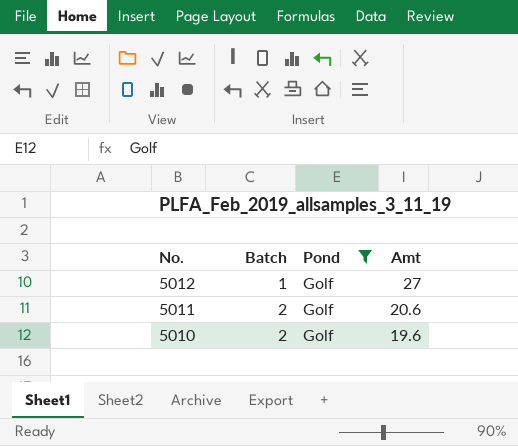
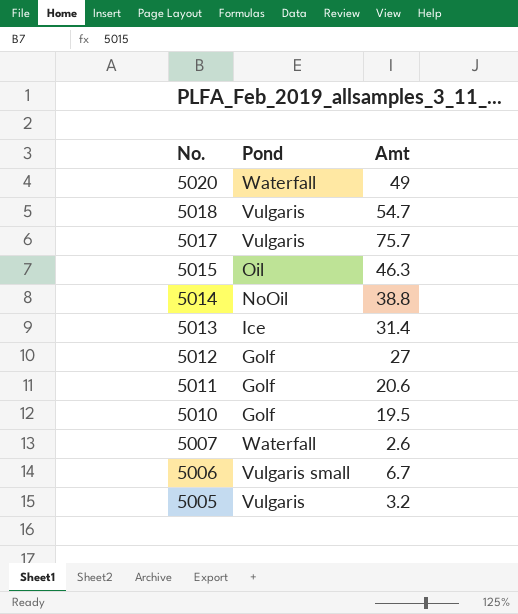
filter: Pond = Golf -> none
column Batch | position: 2 -> none
5010 | Amt: 19.6 -> 19.5

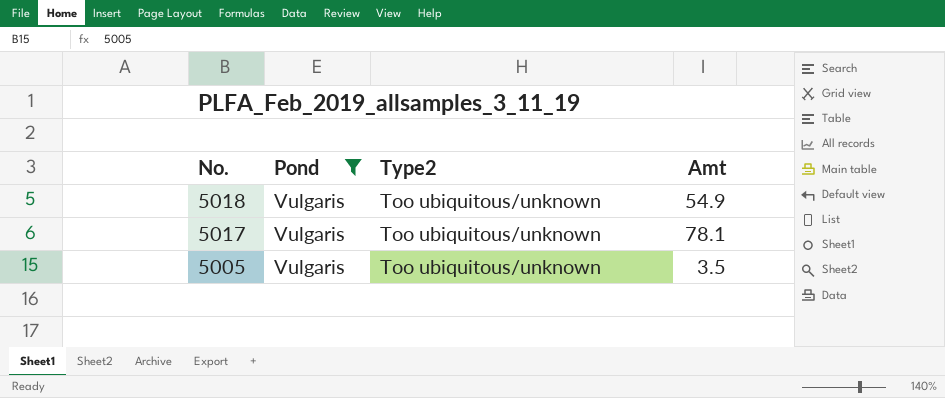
filter: none -> Pond = Vulgaris
column Type2 | position: none -> 3
5018 | Amt: 54.7 -> 54.9
5017 | Amt: 75.7 -> 78.1
5005 | Amt: 3.2 -> 3.5

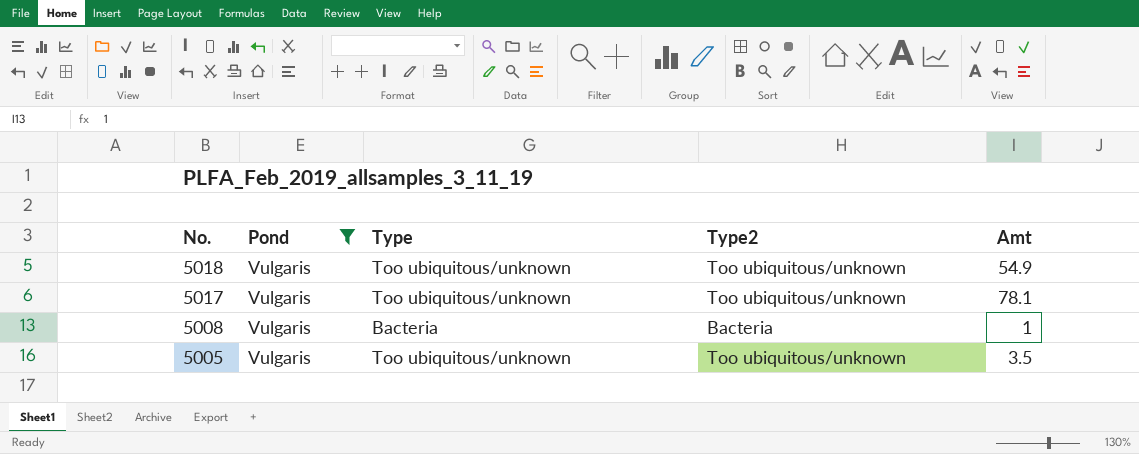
column Type | position: none -> 3
row 5008: none -> Vulgaris | Bacteria | Bacteria | 1

